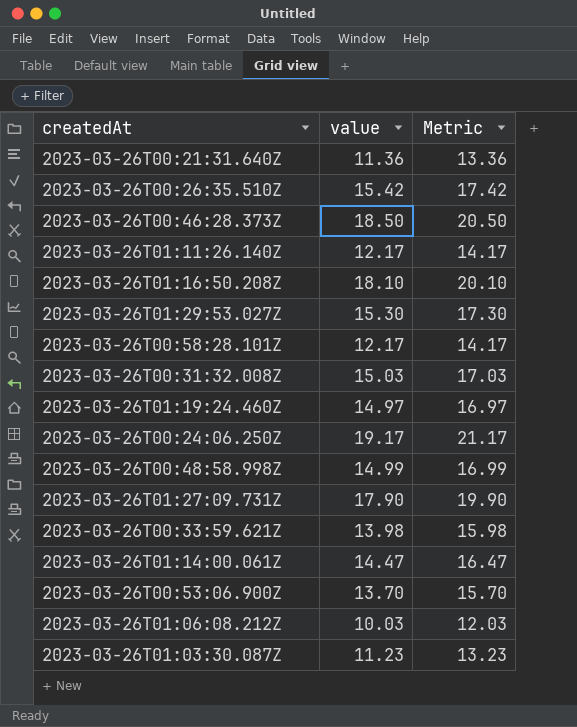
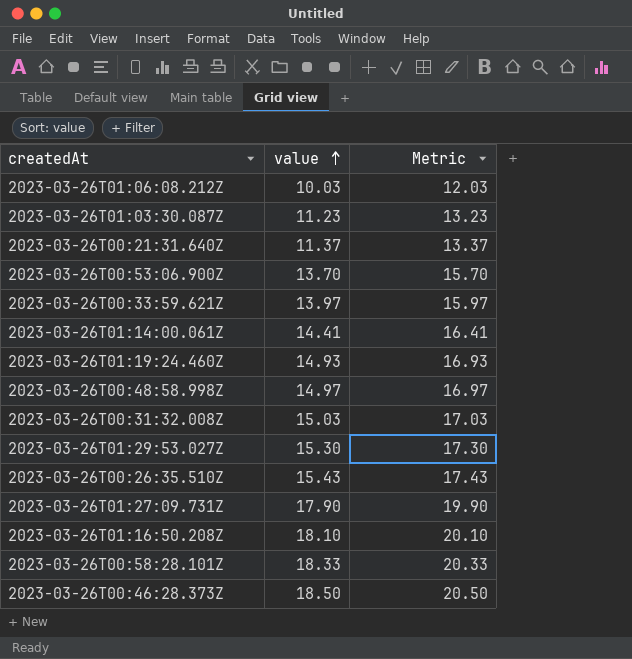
row order: none -> value ascending
row 2023-03-26T01:11:26.140Z: 12.17 | 14.17 -> none
row 2023-03-26T00:24:06.250Z: 19.17 | 21.17 -> none
2023-03-26T00:21:31.640Z | value: 11.36 -> 11.37
2023-03-26T00:21:31.640Z | Metric: 13.36 -> 13.37
2023-03-26T00:33:59.621Z | value: 13.98 -> 13.97
2023-03-26T00:33:59.621Z | Metric: 15.98 -> 15.97
2023-03-26T01:14:00.061Z | value: 14.47 -> 14.41
2023-03-26T01:14:00.061Z | Metric: 16.47 -> 16.41
2023-03-26T01:19:24.460Z | value: 14.97 -> 14.93
2023-03-26T01:19:24.460Z | Metric: 16.97 -> 16.93
2023-03-26T00:48:58.998Z | value: 14.99 -> 14.97
2023-03-26T00:48:58.998Z | Metric: 16.99 -> 16.97
2023-03-26T00:26:35.510Z | value: 15.42 -> 15.43
2023-03-26T00:26:35.510Z | Metric: 17.42 -> 17.43
2023-03-26T00:58:28.101Z | value: 12.17 -> 18.33
2023-03-26T00:58:28.101Z | Metric: 14.17 -> 20.33

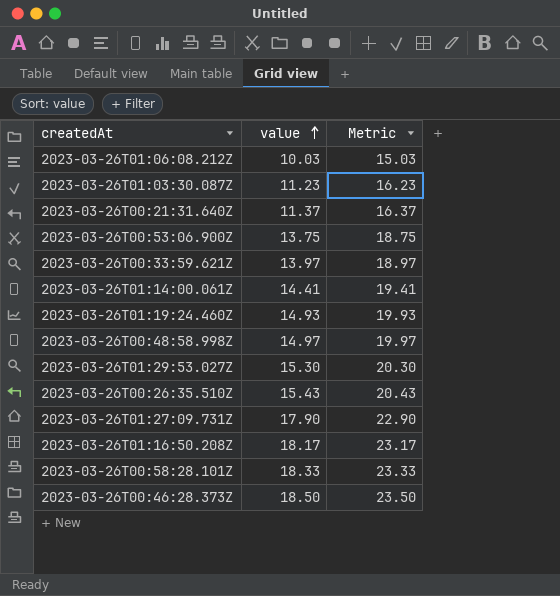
column Metric | formula: [value] + 2 -> [value] + 5
row 2023-03-26T00:31:32.008Z: 15.03 | 17.03 -> none
2023-03-26T00:53:06.900Z | value: 13.70 -> 13.75
2023-03-26T01:16:50.208Z | value: 18.10 -> 18.17

